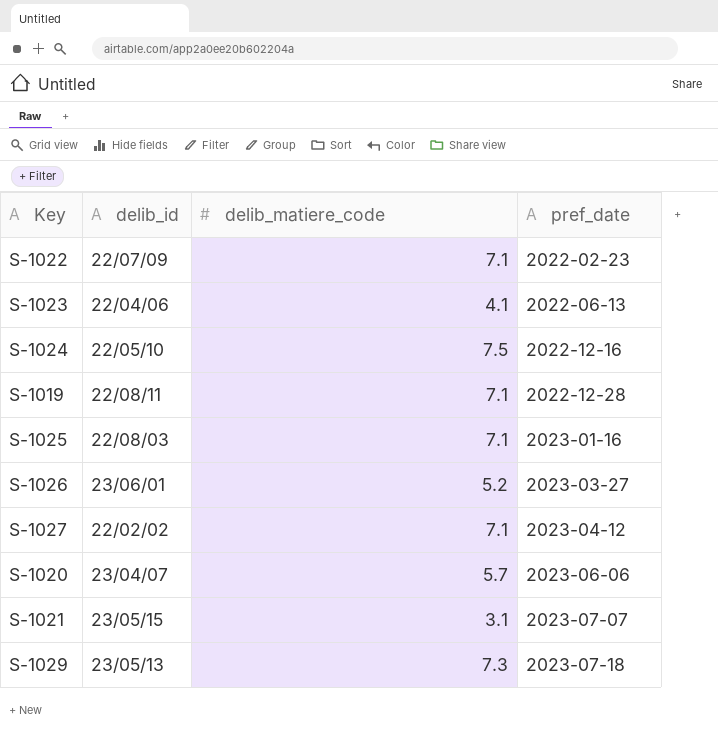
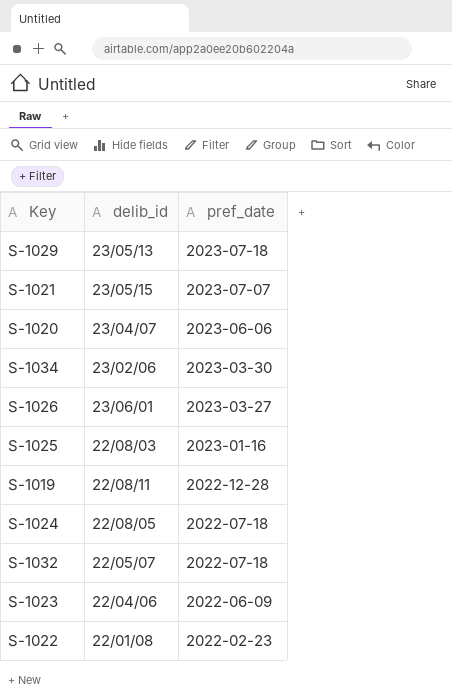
row order: pref_date ascending -> pref_date descending
column delib_matiere_code | position: 3 -> none
row S-1027: 22/02/02 | 7.1 | 2023-04-12 -> none
row S-1034: none -> 23/02/06 | 2023-03-30
S-1024 | delib_id: 22/05/10 -> 22/08/05
S-1024 | pref_date: 2022-12-16 -> 2022-07-18
row S-1032: none -> 22/05/07 | 2022-07-18
S-1023 | pref_date: 2022-06-13 -> 2022-06-09
S-1022 | delib_id: 22/07/09 -> 22/01/08

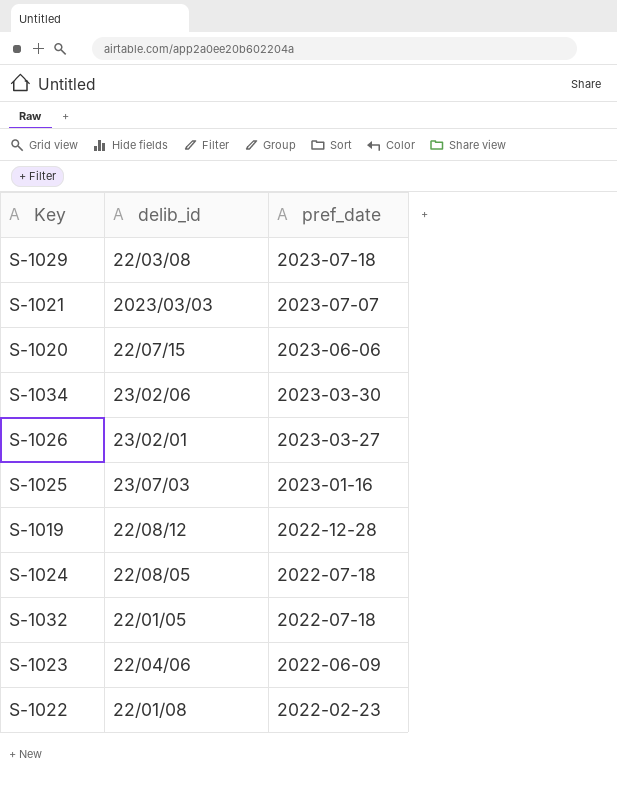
S-1029 | delib_id: 23/05/13 -> 22/03/08
S-1021 | delib_id: 23/05/15 -> 2023/03/03
S-1020 | delib_id: 23/04/07 -> 22/07/15
S-1026 | delib_id: 23/06/01 -> 23/02/01
S-1025 | delib_id: 22/08/03 -> 23/07/03
S-1019 | delib_id: 22/08/11 -> 22/08/12
S-1032 | delib_id: 22/05/07 -> 22/01/05

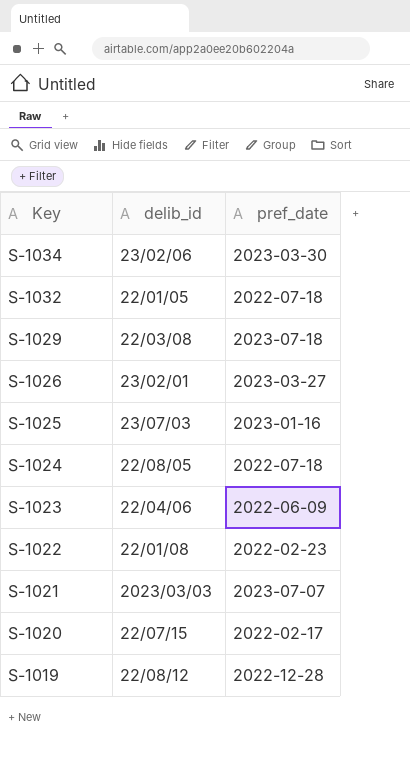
row order: pref_date descending -> Key descending
S-1020 | pref_date: 2023-06-06 -> 2022-02-17

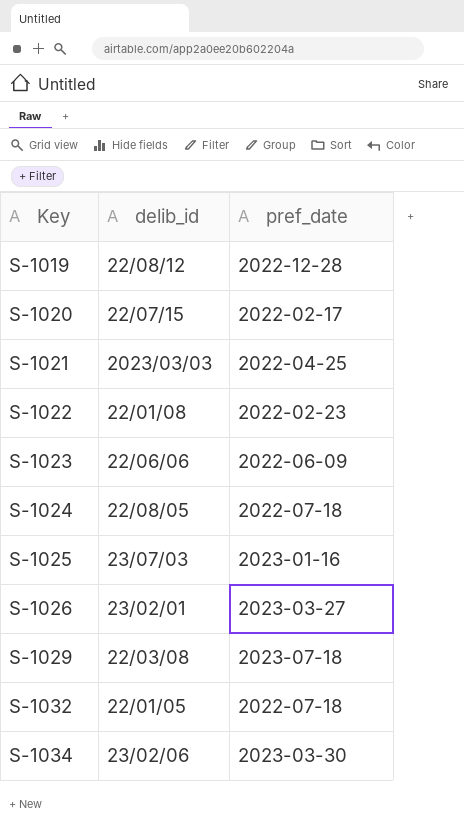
row order: Key descending -> Key ascending
S-1021 | pref_date: 2023-07-07 -> 2022-04-25
S-1023 | delib_id: 22/04/06 -> 22/06/06

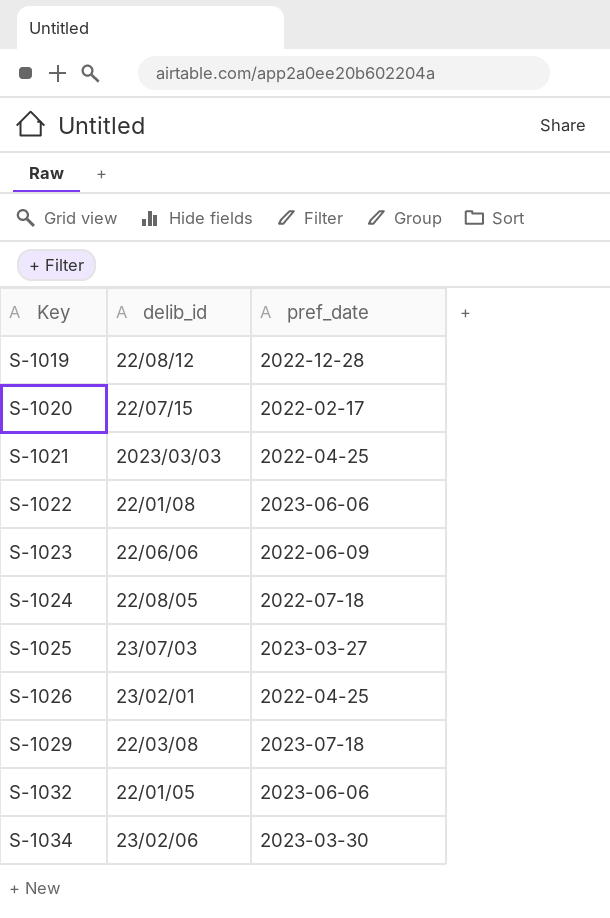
S-1022 | pref_date: 2022-02-23 -> 2023-06-06
S-1025 | pref_date: 2023-01-16 -> 2023-03-27
S-1026 | pref_date: 2023-03-27 -> 2022-04-25
S-1032 | pref_date: 2022-07-18 -> 2023-06-06

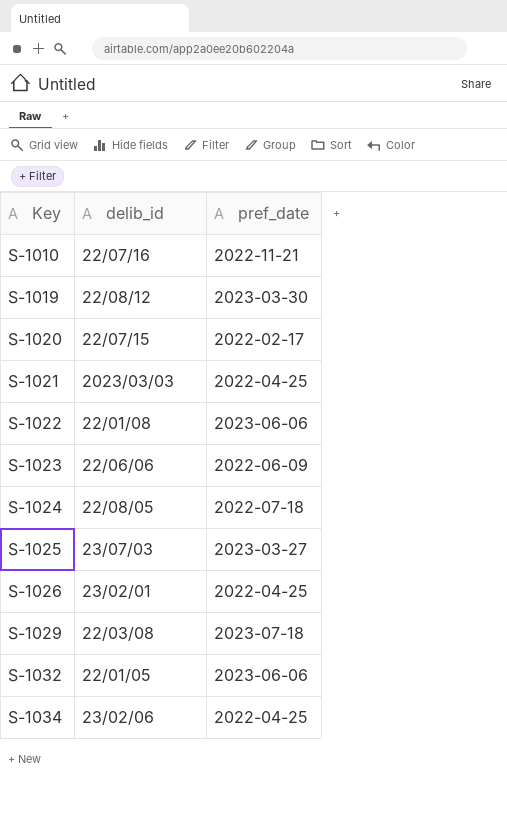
row S-1010: none -> 22/07/16 | 2022-11-21
S-1019 | pref_date: 2022-12-28 -> 2023-03-30
S-1034 | pref_date: 2023-03-30 -> 2022-04-25

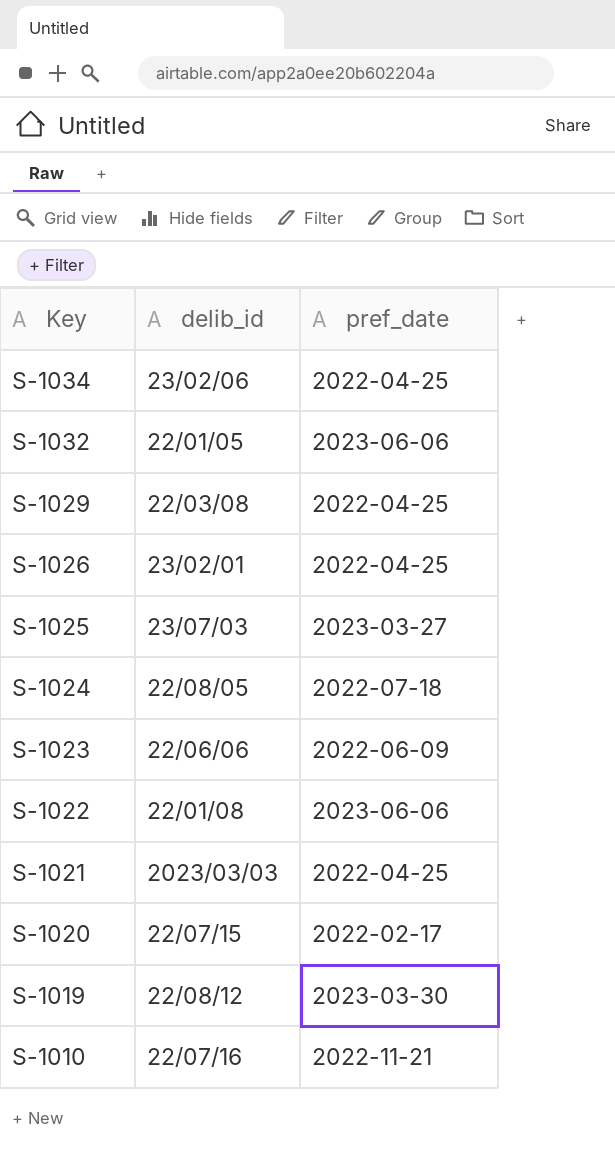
row order: Key ascending -> Key descending
S-1029 | pref_date: 2023-07-18 -> 2022-04-25

